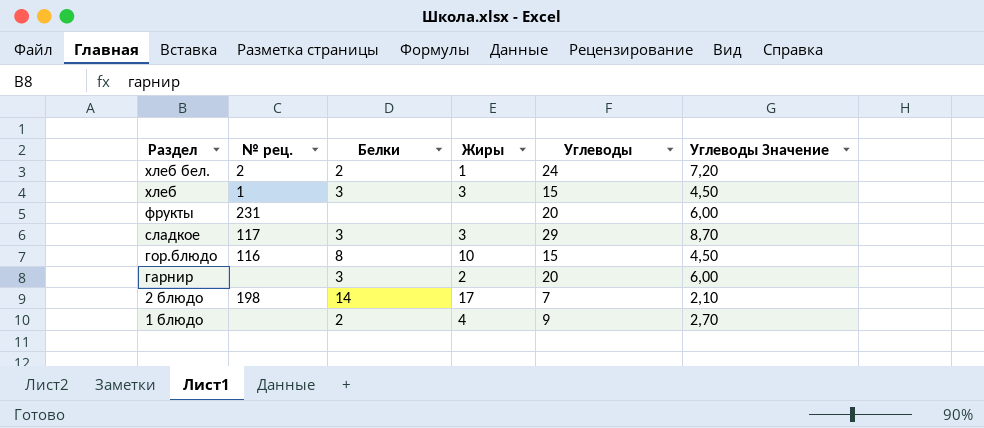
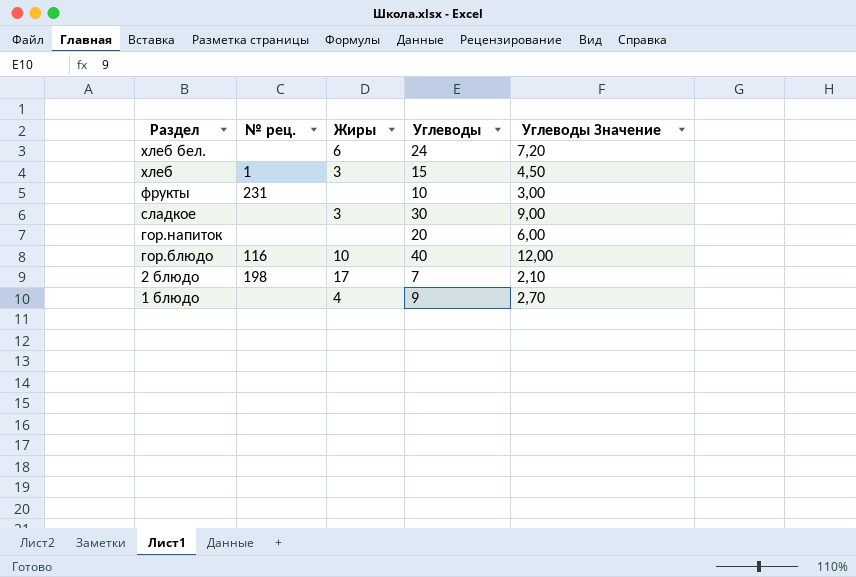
column Белки | position: 3 -> none
row гарнир: none | 3 | 2 | 20 | 6,00 -> none
хлеб бел. | № рец.: 2 -> none
хлеб бел. | Жиры: 1 -> 6
фрукты | Углеводы: 20 -> 10
фрукты | Углеводы Значение: 6,00 -> 3,00
сладкое | № рец.: 117 -> none
сладкое | Углеводы: 29 -> 30
сладкое | Углеводы Значение: 8,70 -> 9,00
row гор.напиток: none -> none | none | 20 | 6,00
гор.блюдо | Углеводы: 15 -> 40
гор.блюдо | Углеводы Значение: 4,50 -> 12,00

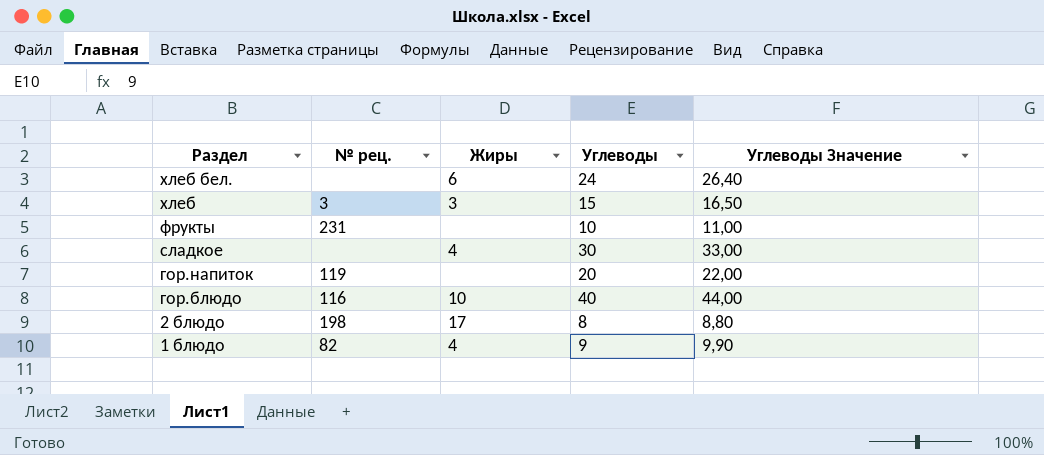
column Углеводы Значение | formula: [Углеводы] * 0,3 -> [Углеводы] * 1,1
хлеб | № рец.: 1 -> 3
сладкое | Жиры: 3 -> 4
гор.напиток | № рец.: none -> 119
2 блюдо | Углеводы: 7 -> 8
1 блюдо | № рец.: none -> 82

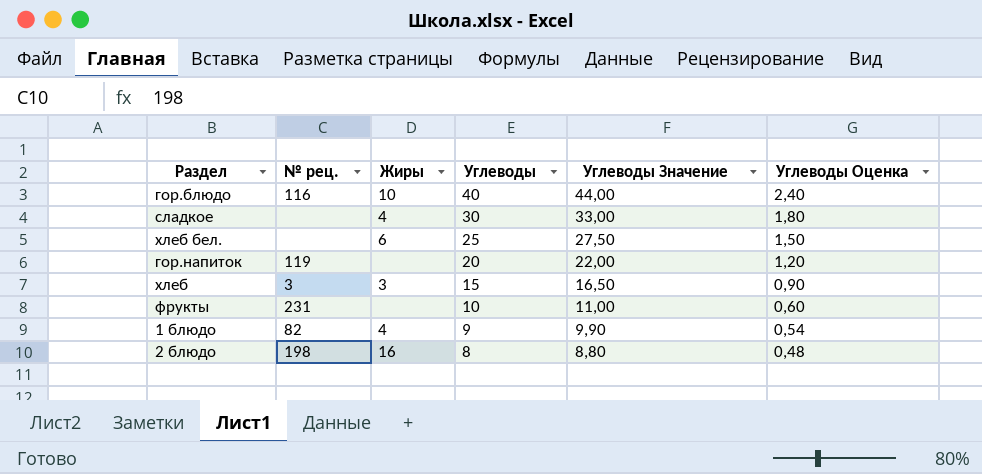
row order: Раздел descending -> Углеводы descending
column Углеводы Оценка | formula: none -> [Углеводы] * 0,06
хлеб бел. | Углеводы: 24 -> 25
хлеб бел. | Углеводы Значение: 26,40 -> 27,50
2 блюдо | Жиры: 17 -> 16

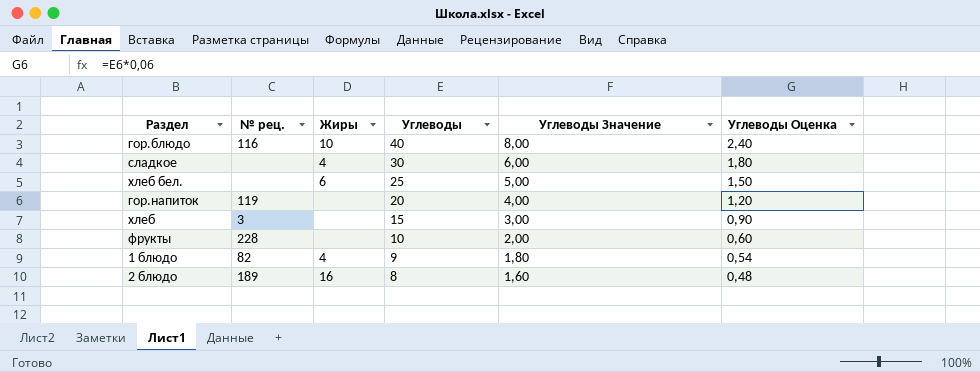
column Углеводы Значение | formula: [Углеводы] * 1,1 -> [Углеводы] * 0,2
хлеб | Жиры: 3 -> none
фрукты | № рец.: 231 -> 228
2 блюдо | № рец.: 198 -> 189

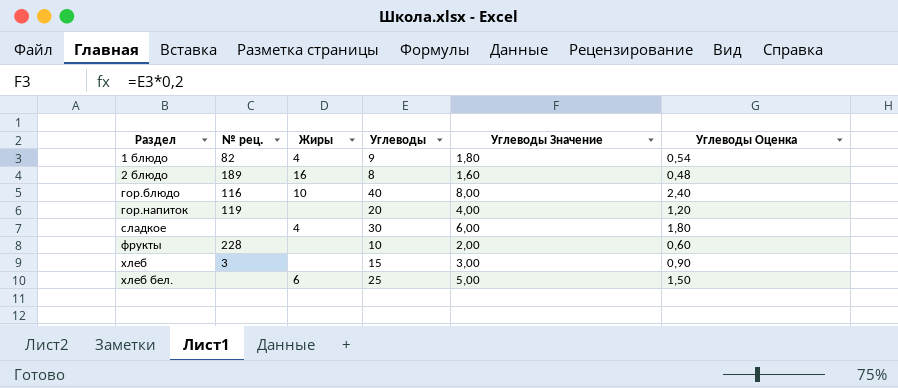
row order: Углеводы descending -> Раздел ascending

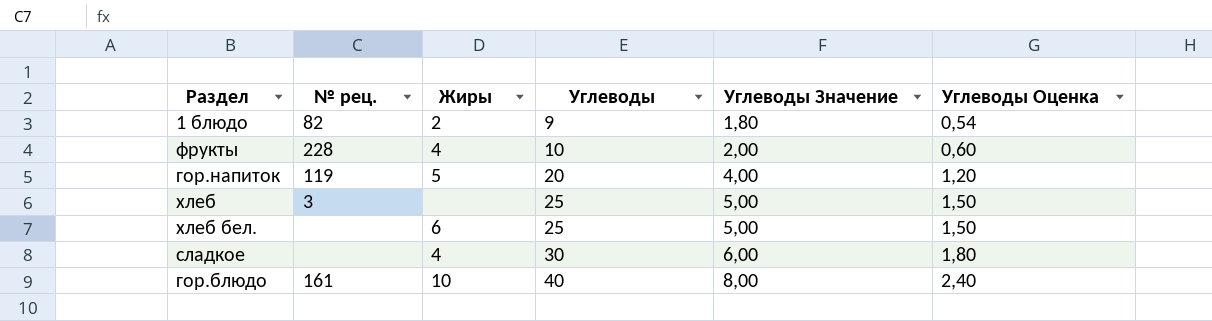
row order: Раздел ascending -> Углеводы ascending
row 2 блюдо: 189 | 16 | 8 | 1,60 | 0,48 -> none
1 блюдо | Жиры: 4 -> 2
фрукты | Жиры: none -> 4
гор.напиток | Жиры: none -> 5
хлеб | Углеводы: 15 -> 25
хлеб | Углеводы Значение: 3,00 -> 5,00
хлеб | Углеводы Оценка: 0,90 -> 1,50
гор.блюдо | № рец.: 116 -> 161

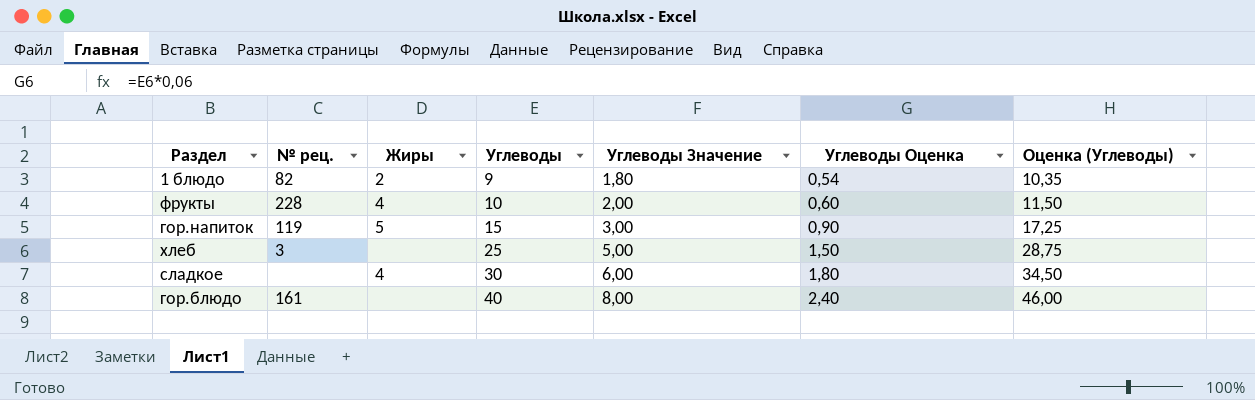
column Оценка (Углеводы) | formula: none -> [Углеводы] * 1,15
row хлеб бел.: none | 6 | 25 | 5,00 | 1,50 -> none
гор.напиток | Углеводы: 20 -> 15
гор.напиток | Углеводы Значение: 4,00 -> 3,00
гор.напиток | Углеводы Оценка: 1,20 -> 0,90
гор.блюдо | Жиры: 10 -> none

